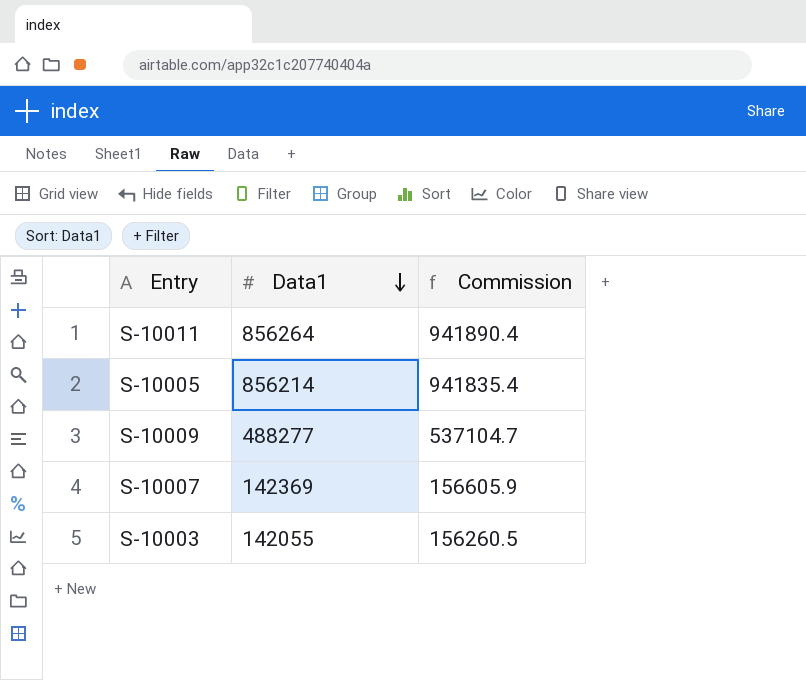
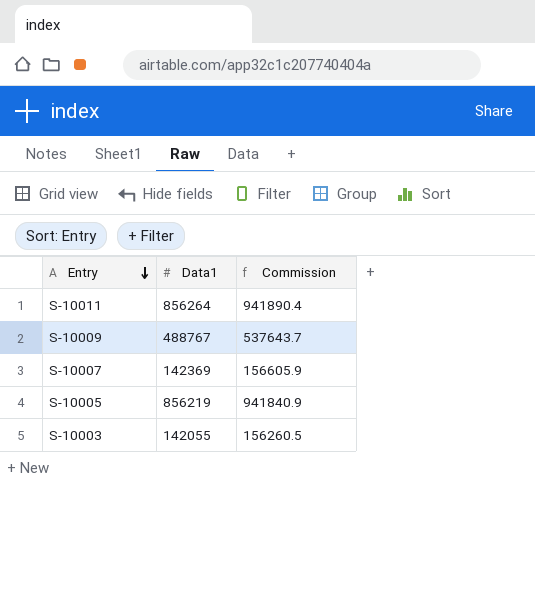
row order: Data1 descending -> Entry descending
S-10009 | Data1: 488277 -> 488767
S-10009 | Commission: 537104.7 -> 537643.7
S-10005 | Data1: 856214 -> 856219
S-10005 | Commission: 941835.4 -> 941840.9

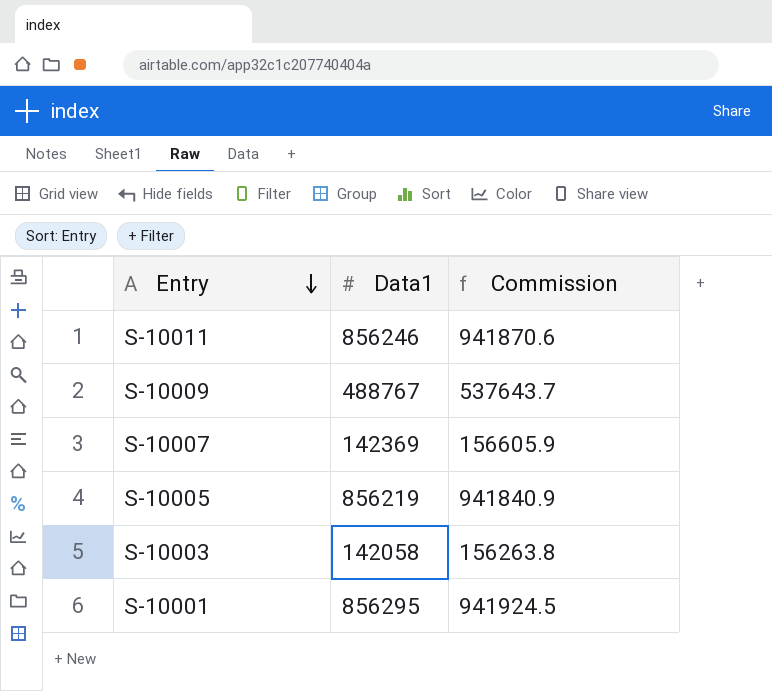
S-10011 | Data1: 856264 -> 856246
S-10011 | Commission: 941890.4 -> 941870.6
S-10003 | Data1: 142055 -> 142058
S-10003 | Commission: 156260.5 -> 156263.8
row S-10001: none -> 856295 | 941924.5

